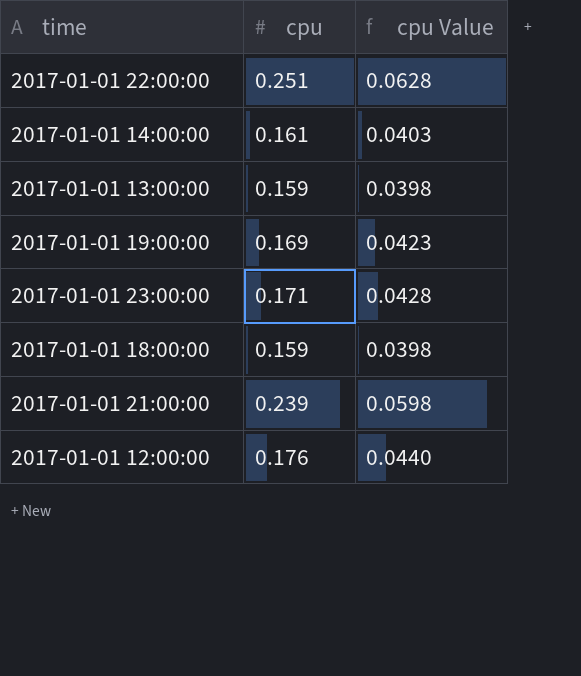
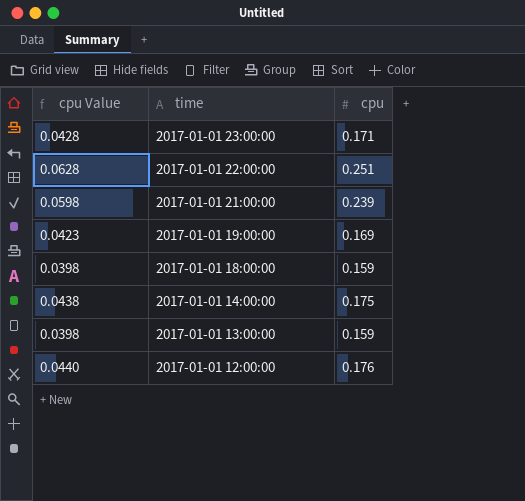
row order: none -> time descending
column cpu Value | position: 3 -> 1
2017-01-01 14:00:00 | cpu Value: 0.0403 -> 0.0438
2017-01-01 14:00:00 | cpu: 0.161 -> 0.175

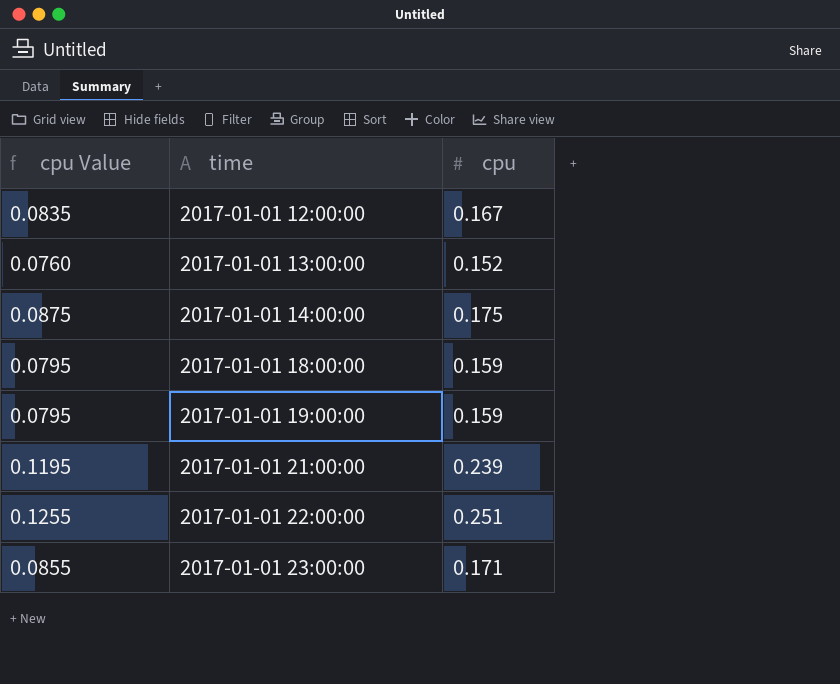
row order: time descending -> time ascending
column cpu Value | formula: [cpu] * 0.25 -> [cpu] * 0.5
2017-01-01 12:00:00 | cpu: 0.176 -> 0.167
2017-01-01 13:00:00 | cpu: 0.159 -> 0.152
2017-01-01 19:00:00 | cpu: 0.169 -> 0.159

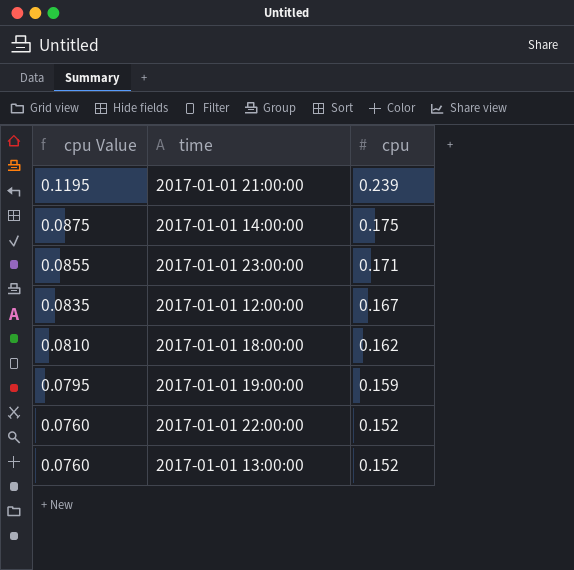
row order: time ascending -> cpu Value descending
2017-01-01 18:00:00 | cpu Value: 0.0795 -> 0.0810
2017-01-01 18:00:00 | cpu: 0.159 -> 0.162
2017-01-01 22:00:00 | cpu Value: 0.1255 -> 0.0760
2017-01-01 22:00:00 | cpu: 0.251 -> 0.152

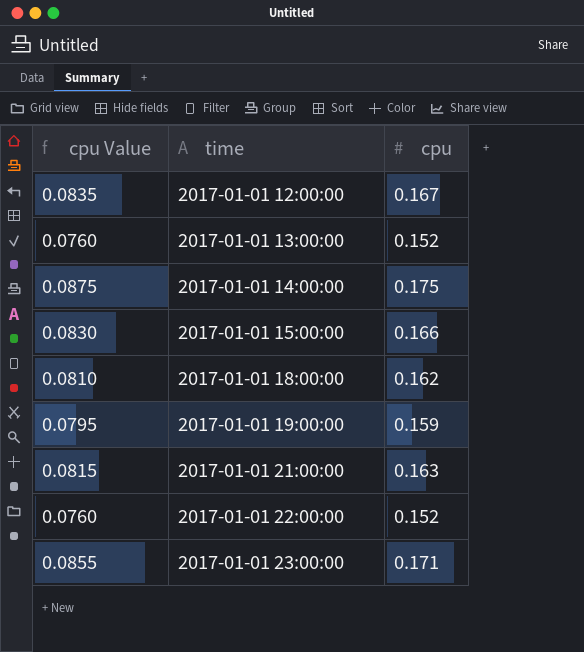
row order: cpu Value descending -> time ascending
row 2017-01-01 15:00:00: none -> 0.0830 | 0.166
2017-01-01 21:00:00 | cpu Value: 0.1195 -> 0.0815
2017-01-01 21:00:00 | cpu: 0.239 -> 0.163

